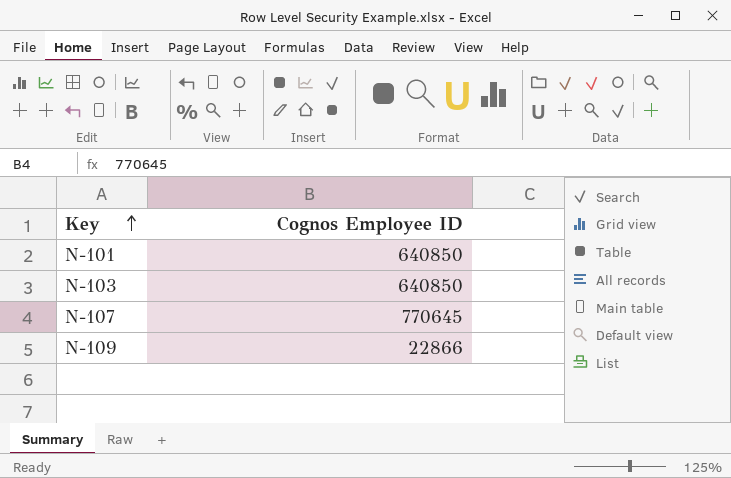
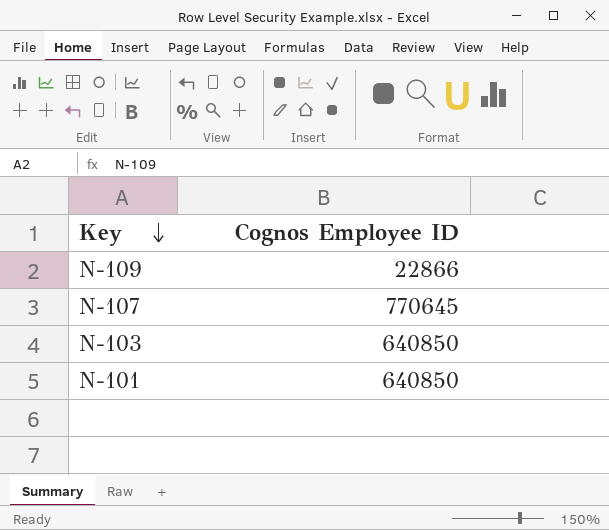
row order: Key ascending -> Key descending

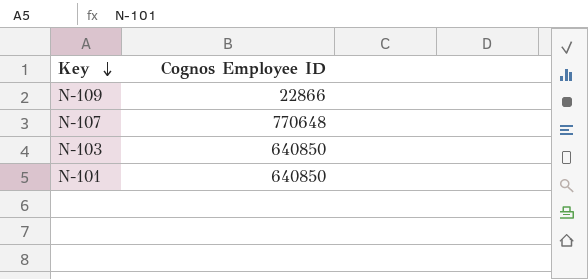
N-107 | Cognos Employee ID: 770645 -> 770648

